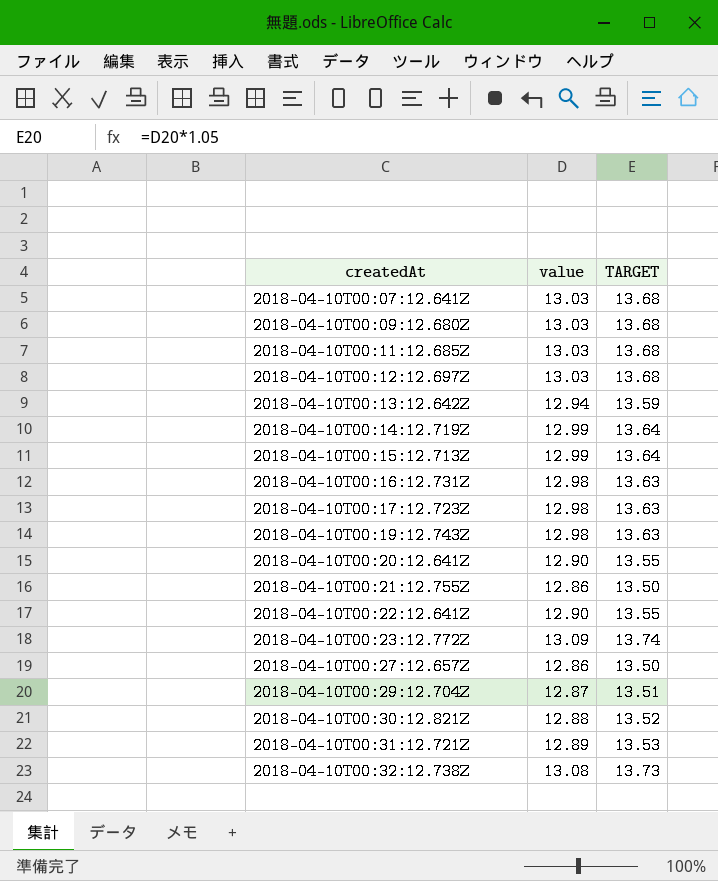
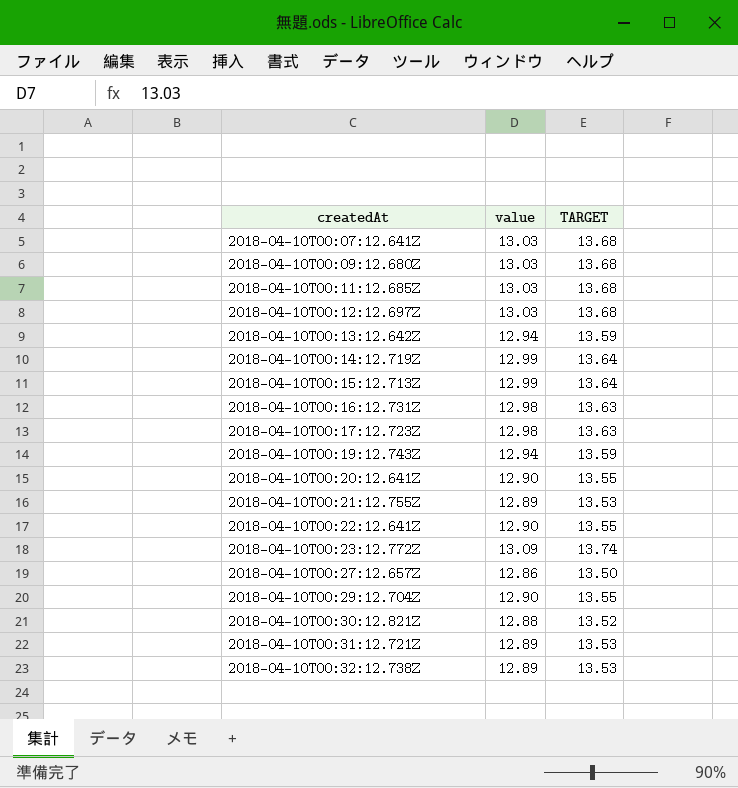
2018-04-10T00:19:12.743Z | value: 12.98 -> 12.94
2018-04-10T00:19:12.743Z | TARGET: 13.63 -> 13.59
2018-04-10T00:21:12.755Z | value: 12.86 -> 12.89
2018-04-10T00:21:12.755Z | TARGET: 13.50 -> 13.53
2018-04-10T00:29:12.704Z | value: 12.87 -> 12.90
2018-04-10T00:29:12.704Z | TARGET: 13.51 -> 13.55
2018-04-10T00:32:12.738Z | value: 13.08 -> 12.89
2018-04-10T00:32:12.738Z | TARGET: 13.73 -> 13.53

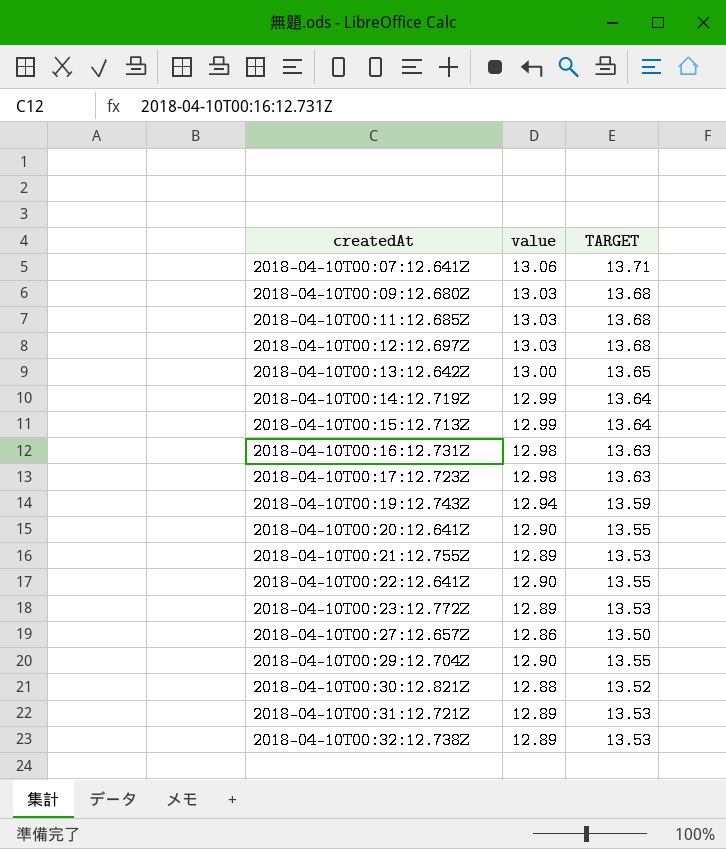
2018-04-10T00:07:12.641Z | value: 13.03 -> 13.06
2018-04-10T00:07:12.641Z | TARGET: 13.68 -> 13.71
2018-04-10T00:13:12.642Z | value: 12.94 -> 13.00
2018-04-10T00:13:12.642Z | TARGET: 13.59 -> 13.65
2018-04-10T00:23:12.772Z | value: 13.09 -> 12.89
2018-04-10T00:23:12.772Z | TARGET: 13.74 -> 13.53

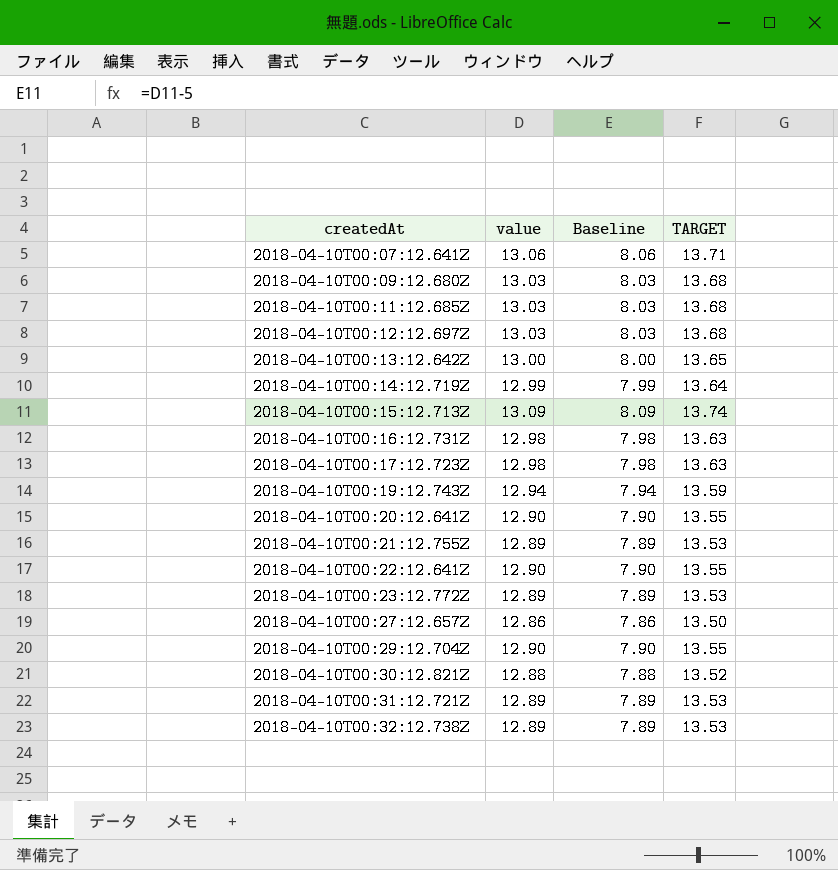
column Baseline | formula: none -> [value] - 5
2018-04-10T00:15:12.713Z | value: 12.99 -> 13.09
2018-04-10T00:15:12.713Z | TARGET: 13.64 -> 13.74

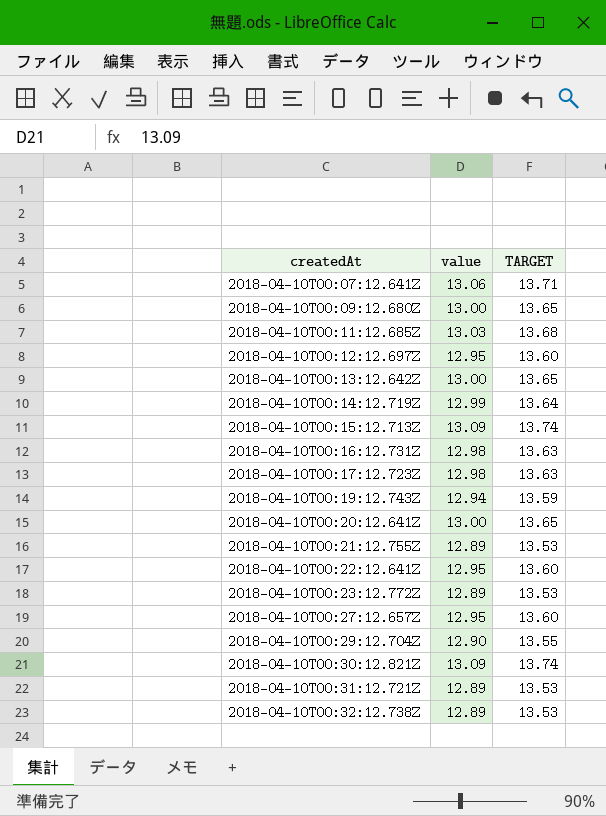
column Baseline | formula: [value] - 5 -> none
2018-04-10T00:09:12.680Z | value: 13.03 -> 13.00
2018-04-10T00:09:12.680Z | TARGET: 13.68 -> 13.65
2018-04-10T00:12:12.697Z | value: 13.03 -> 12.95
2018-04-10T00:12:12.697Z | TARGET: 13.68 -> 13.60
2018-04-10T00:20:12.641Z | value: 12.90 -> 13.00
2018-04-10T00:20:12.641Z | TARGET: 13.55 -> 13.65
2018-04-10T00:22:12.641Z | value: 12.90 -> 12.95
2018-04-10T00:22:12.641Z | TARGET: 13.55 -> 13.60
2018-04-10T00:27:12.657Z | value: 12.86 -> 12.95
2018-04-10T00:27:12.657Z | TARGET: 13.50 -> 13.60
2018-04-10T00:30:12.821Z | value: 12.88 -> 13.09
2018-04-10T00:30:12.821Z | TARGET: 13.52 -> 13.74

